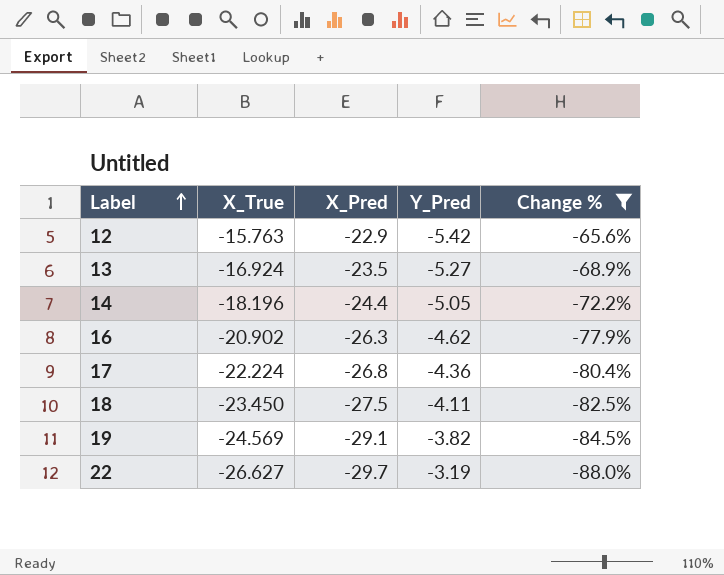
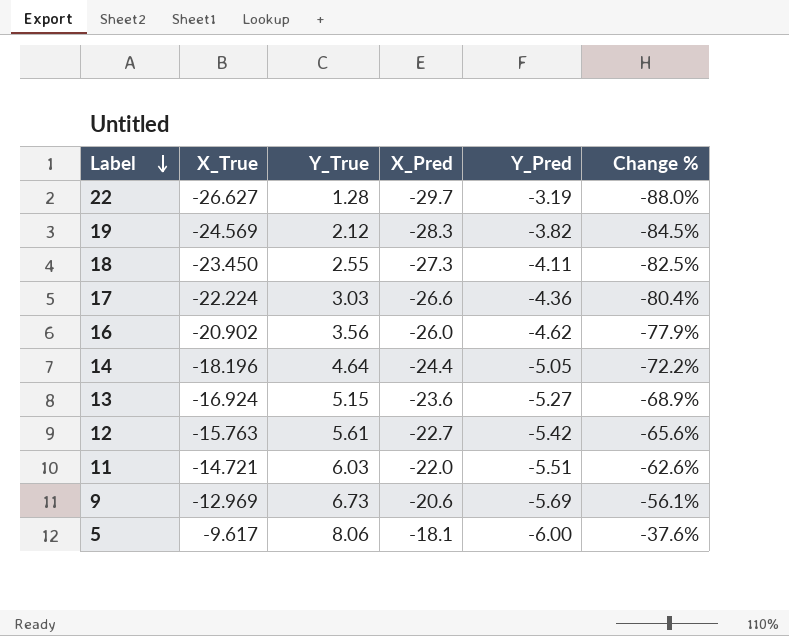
filter: Change % <= -65.6% -> none
row order: Label ascending -> Label descending
column Y_True | position: none -> 3
19 | X_Pred: -29.1 -> -28.3
18 | X_Pred: -27.5 -> -27.3
17 | X_Pred: -26.8 -> -26.6
16 | X_Pred: -26.3 -> -26.0
13 | X_Pred: -23.5 -> -23.6
12 | X_Pred: -22.9 -> -22.7

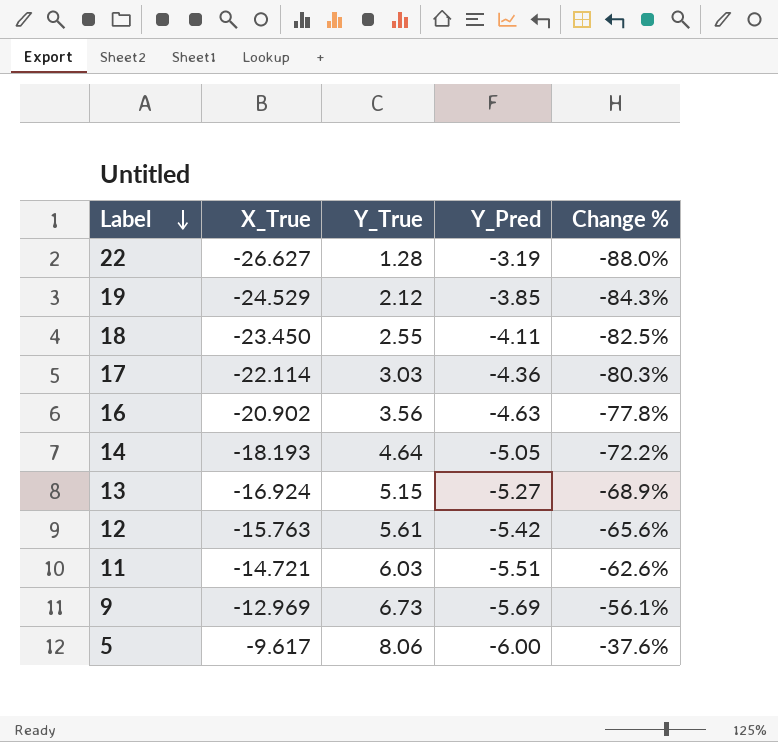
column X_Pred | position: 4 -> none
19 | X_True: -24.569 -> -24.529
19 | Y_Pred: -3.82 -> -3.85
19 | Change %: -84.5% -> -84.3%
17 | X_True: -22.224 -> -22.114
17 | Change %: -80.4% -> -80.3%
16 | Y_Pred: -4.62 -> -4.63
16 | Change %: -77.9% -> -77.8%
14 | X_True: -18.196 -> -18.193

